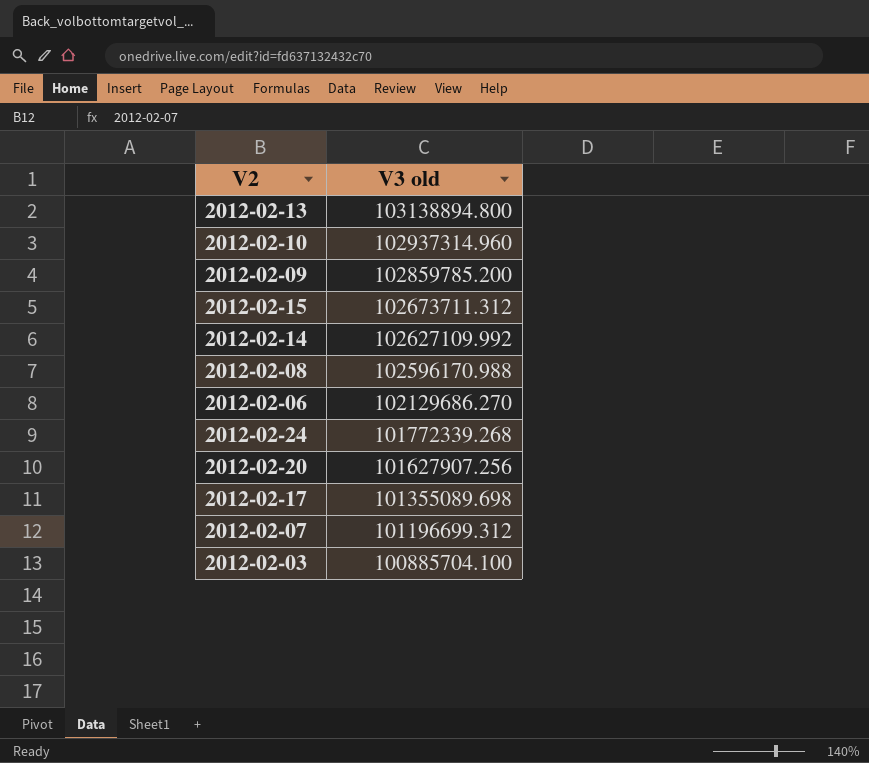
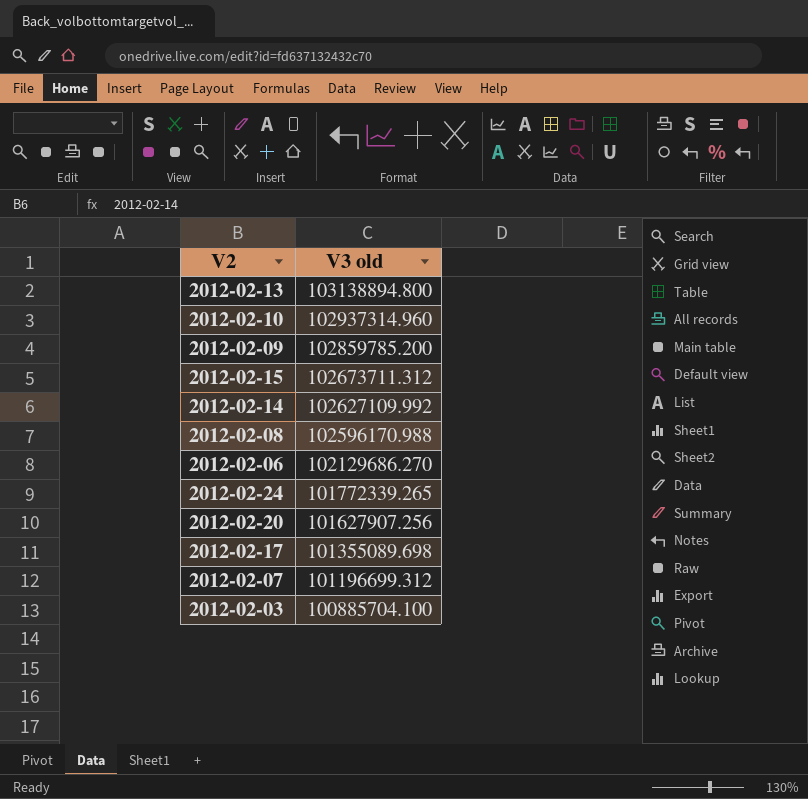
2012-02-24 | V3 old: 101772339.268 -> 101772339.265

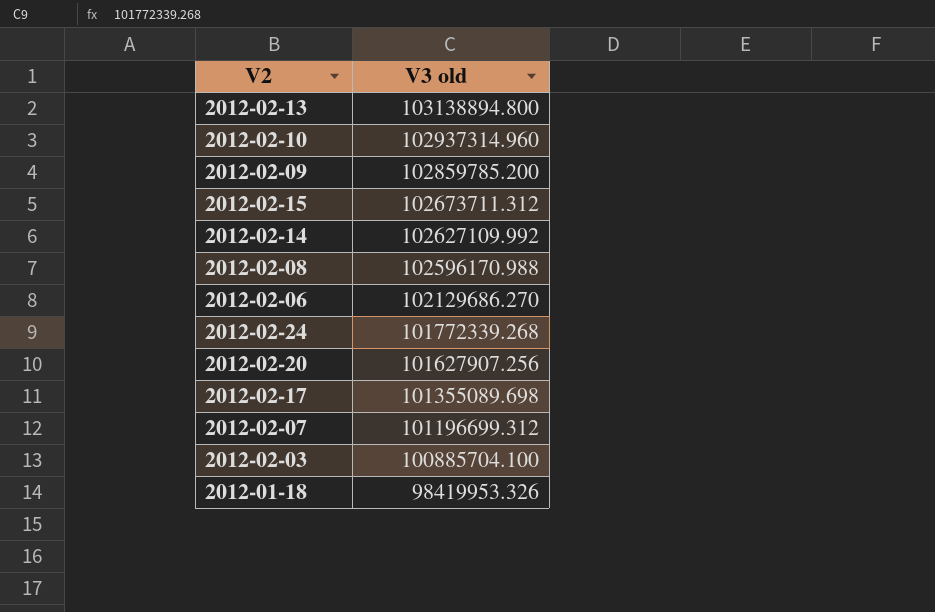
2012-02-24 | V3 old: 101772339.265 -> 101772339.268
row 2012-01-18: none -> 98419953.326

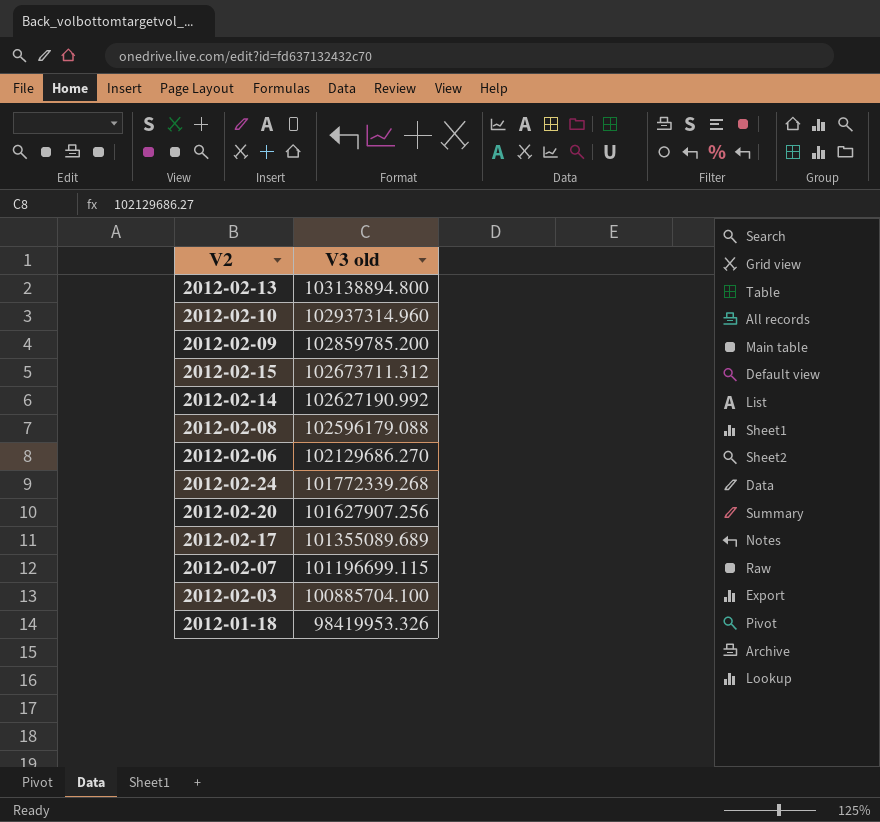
2012-02-14 | V3 old: 102627109.992 -> 102627190.992
2012-02-08 | V3 old: 102596170.988 -> 102596179.088
2012-02-17 | V3 old: 101355089.698 -> 101355089.689
2012-02-07 | V3 old: 101196699.312 -> 101196699.115

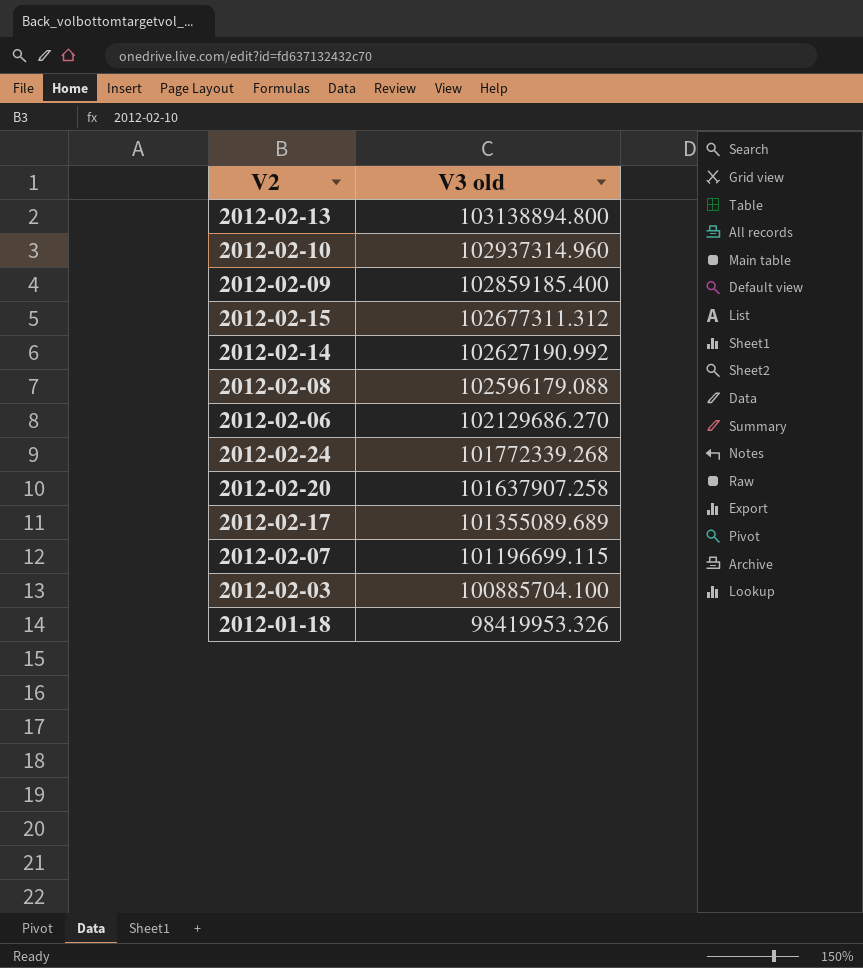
2012-02-09 | V3 old: 102859785.200 -> 102859185.400
2012-02-15 | V3 old: 102673711.312 -> 102677311.312
2012-02-20 | V3 old: 101627907.256 -> 101637907.258

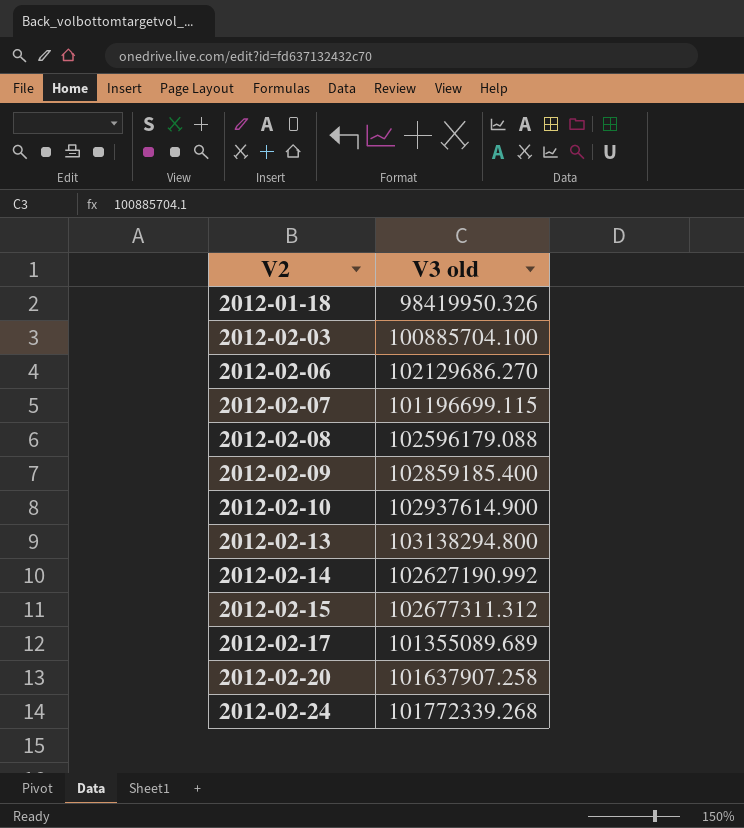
row order: V3 old descending -> V2 ascending
2012-01-18 | V3 old: 98419953.326 -> 98419950.326
2012-02-10 | V3 old: 102937314.960 -> 102937614.900
2012-02-13 | V3 old: 103138894.800 -> 103138294.800

